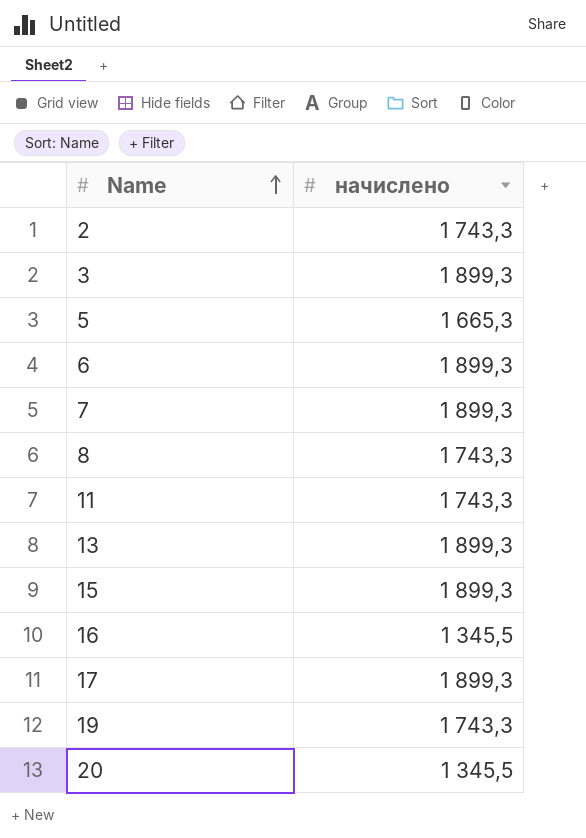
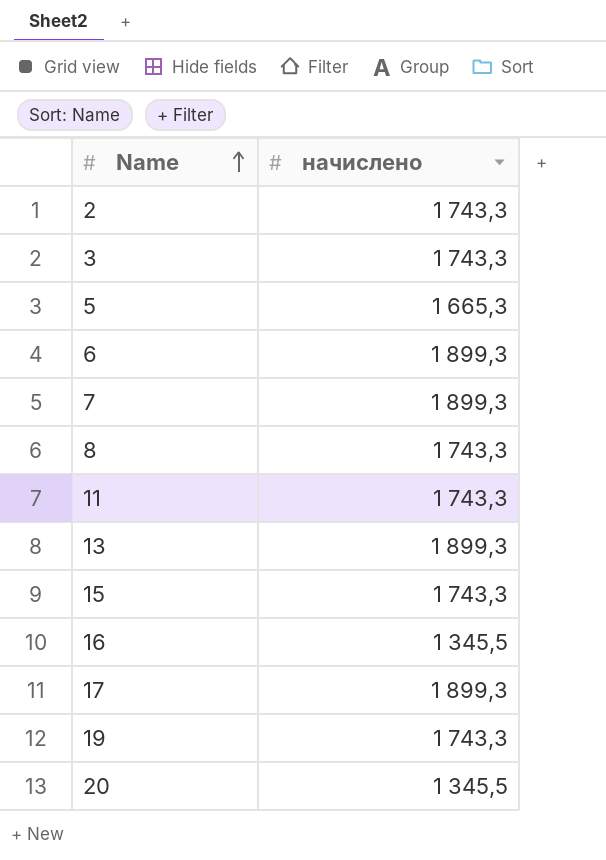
3 | начислено: 1 899,3 -> 1 743,3
15 | начислено: 1 899,3 -> 1 743,3

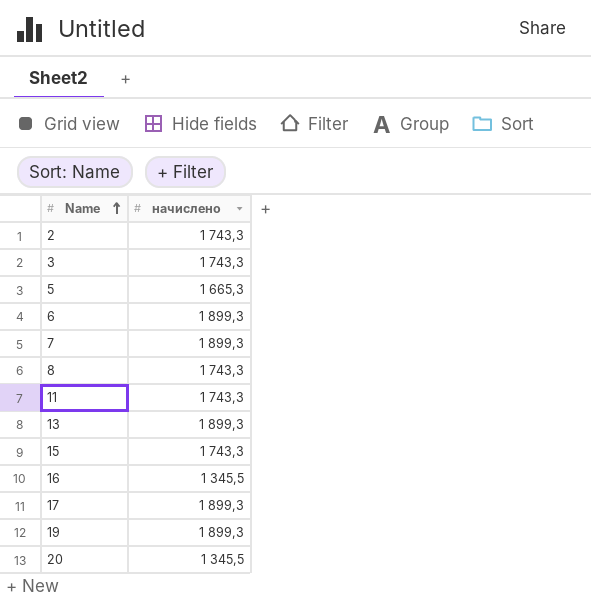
19 | начислено: 1 743,3 -> 1 899,3

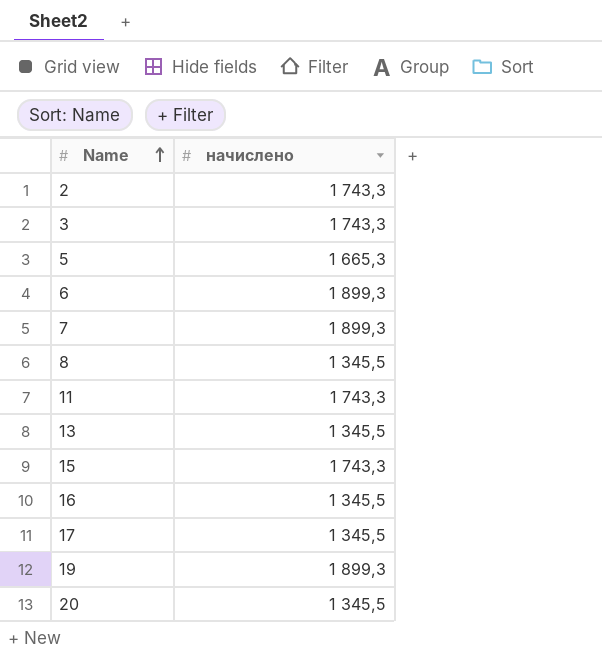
8 | начислено: 1 743,3 -> 1 345,5
13 | начислено: 1 899,3 -> 1 345,5
17 | начислено: 1 899,3 -> 1 345,5

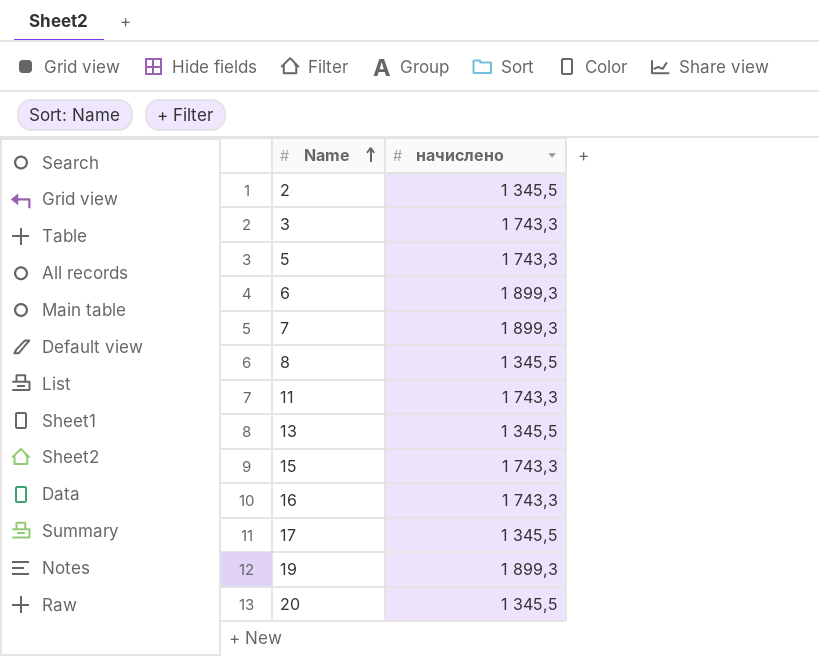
2 | начислено: 1 743,3 -> 1 345,5
5 | начислено: 1 665,3 -> 1 743,3
16 | начислено: 1 345,5 -> 1 743,3

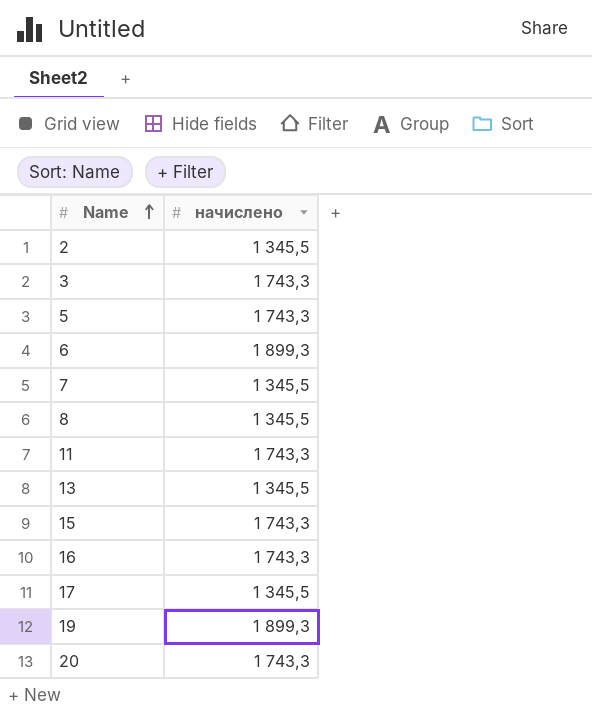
7 | начислено: 1 899,3 -> 1 345,5
20 | начислено: 1 345,5 -> 1 743,3

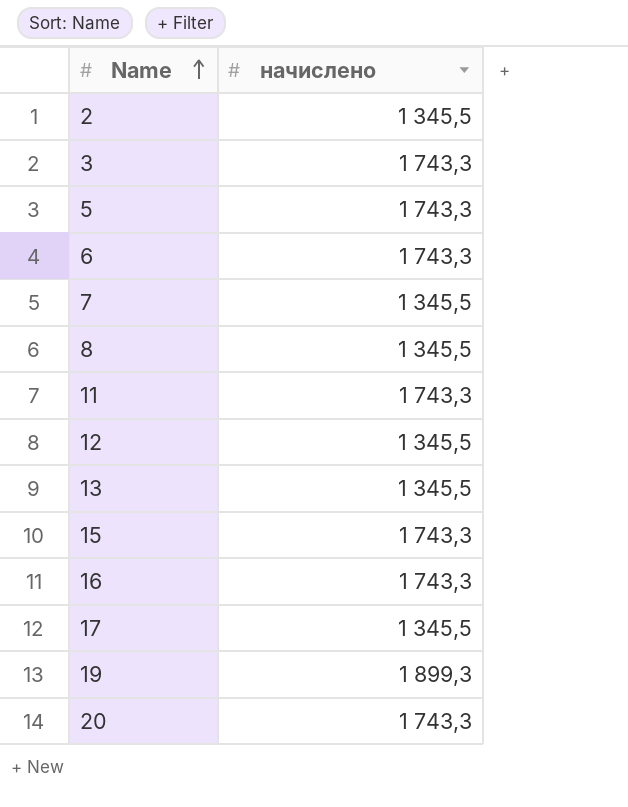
6 | начислено: 1 899,3 -> 1 743,3
row 12: none -> 1 345,5

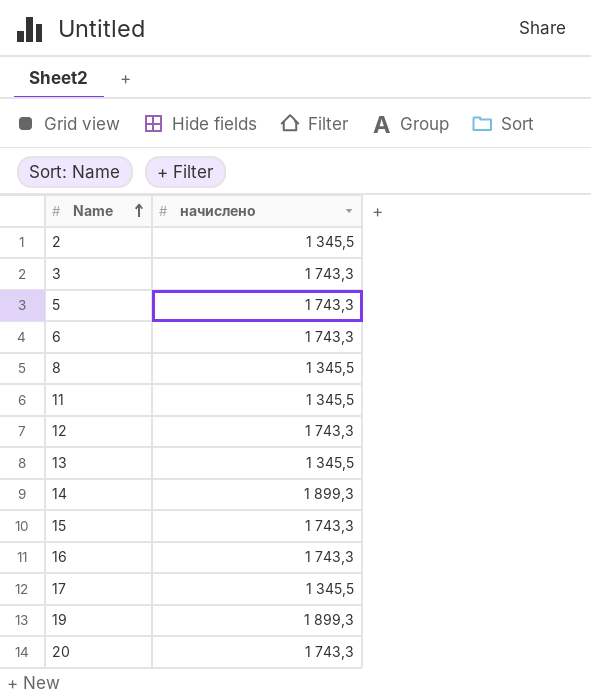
row 7: 1 345,5 -> none
11 | начислено: 1 743,3 -> 1 345,5
12 | начислено: 1 345,5 -> 1 743,3
row 14: none -> 1 899,3

